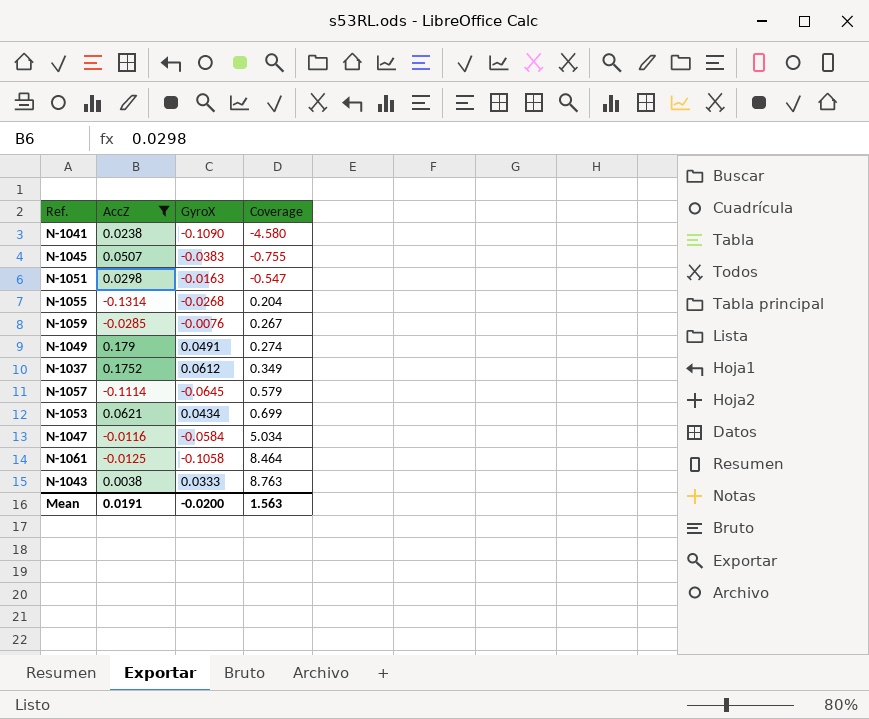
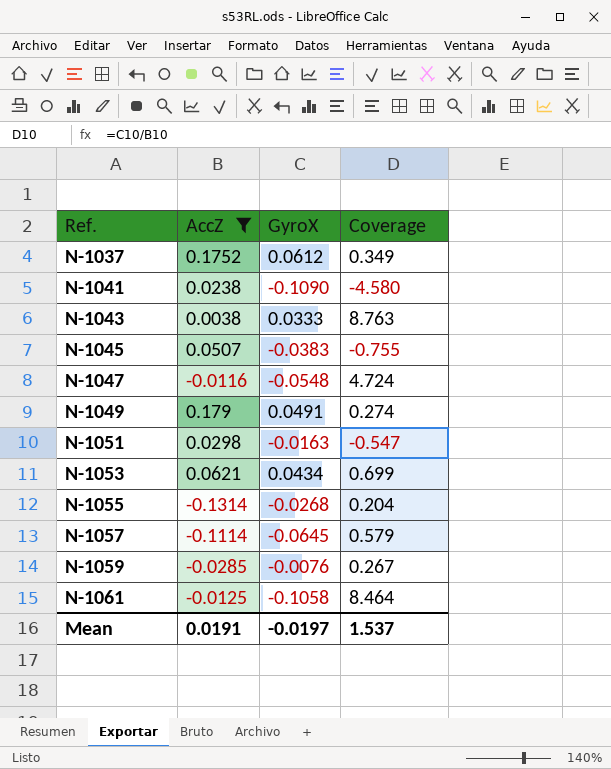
row order: Coverage ascending -> Ref. ascending
N-1047 | GyroX: -0.0584 -> -0.0548
N-1047 | Coverage: 5.034 -> 4.724
Mean | GyroX: -0.0200 -> -0.0197
Mean | Coverage: 1.563 -> 1.537

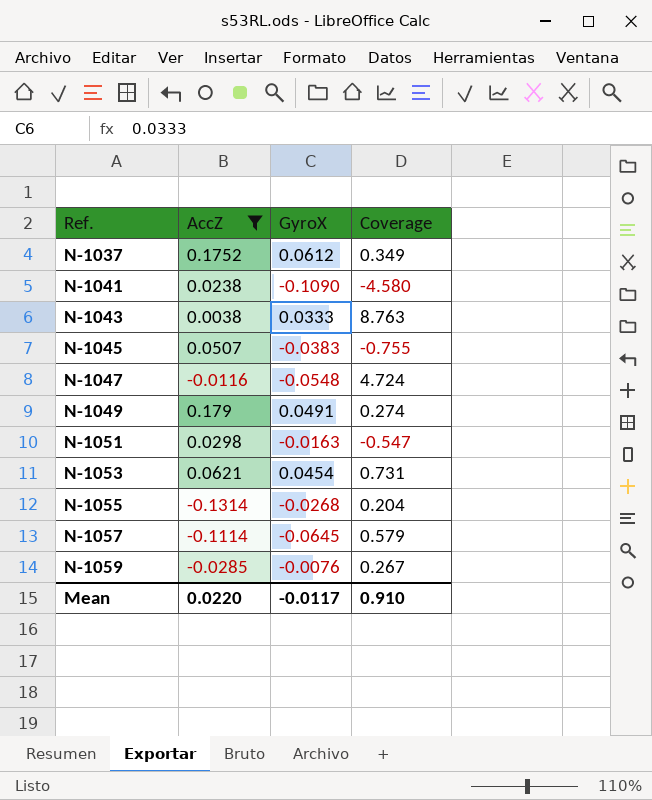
row N-1061: -0.0125 | -0.1058 | 8.464 -> none
N-1053 | GyroX: 0.0434 -> 0.0454
N-1053 | Coverage: 0.699 -> 0.731
Mean | AccZ: 0.0191 -> 0.0220
Mean | GyroX: -0.0197 -> -0.0117
Mean | Coverage: 1.537 -> 0.910

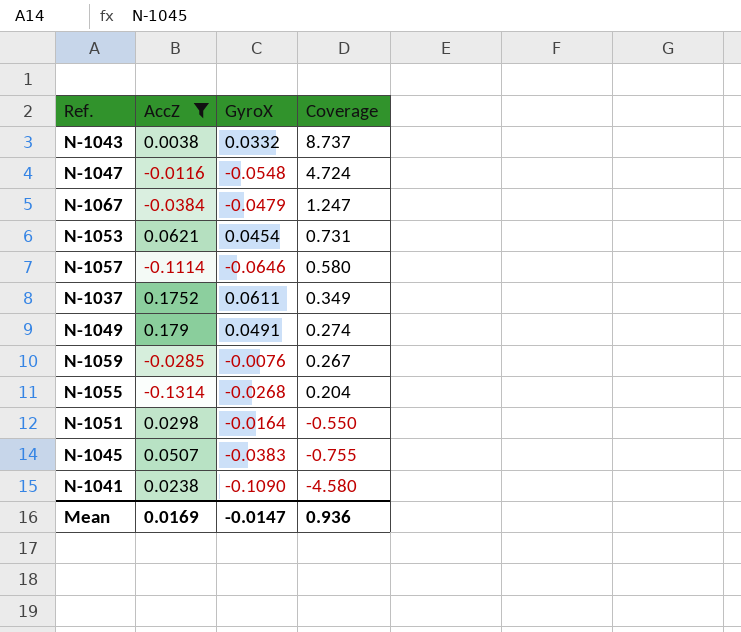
row order: Ref. ascending -> Coverage descending
N-1043 | GyroX: 0.0333 -> 0.0332
N-1043 | Coverage: 8.763 -> 8.737
row N-1067: none -> -0.0384 | -0.0479 | 1.247
N-1057 | GyroX: -0.0645 -> -0.0646
N-1057 | Coverage: 0.579 -> 0.580
N-1037 | GyroX: 0.0612 -> 0.0611
N-1051 | GyroX: -0.0163 -> -0.0164
N-1051 | Coverage: -0.547 -> -0.550
Mean | AccZ: 0.0220 -> 0.0169
Mean | GyroX: -0.0117 -> -0.0147
Mean | Coverage: 0.910 -> 0.936

